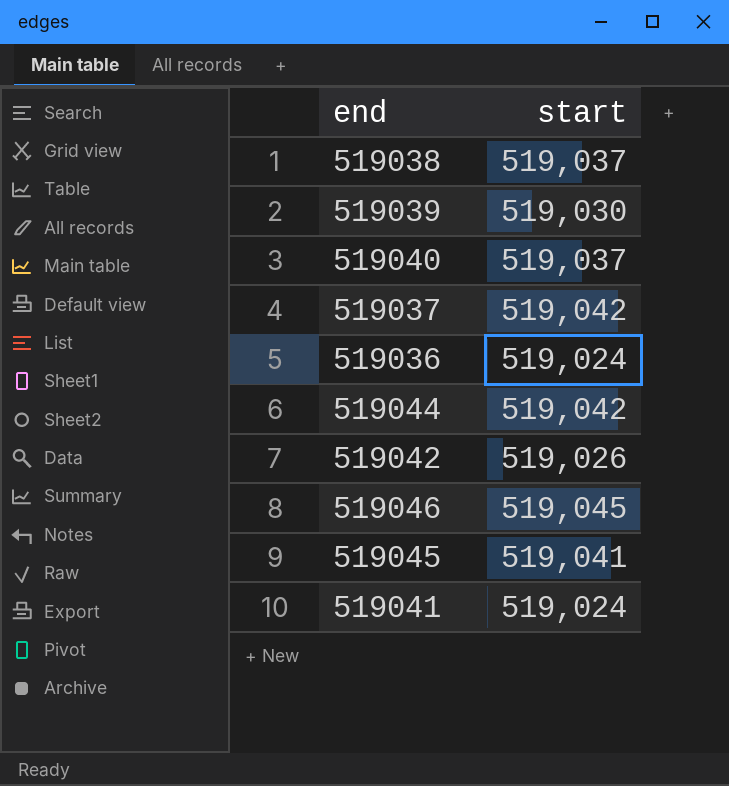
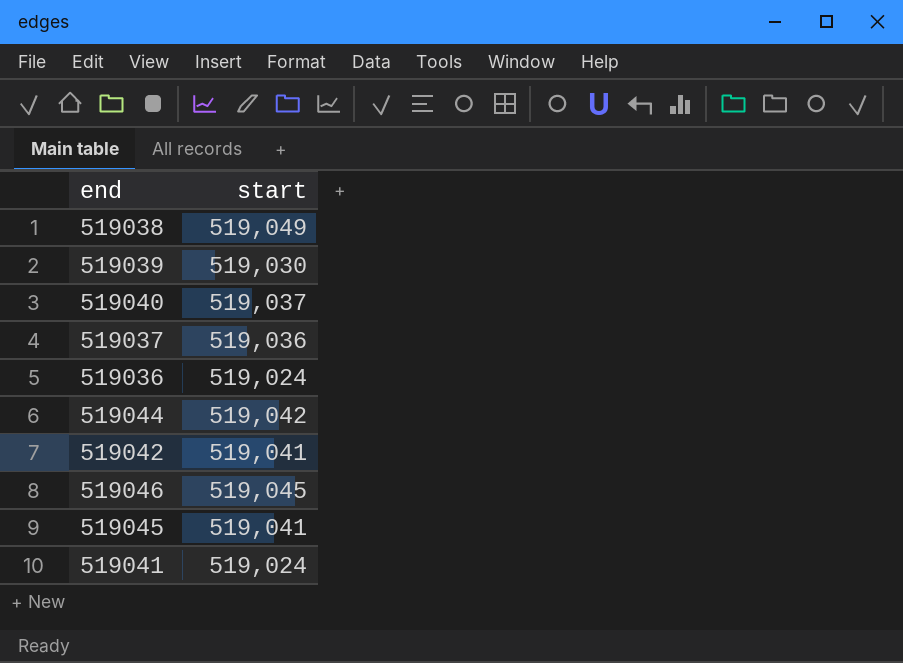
519038 | start: 519,037 -> 519,049
519037 | start: 519,042 -> 519,036
519042 | start: 519,026 -> 519,041

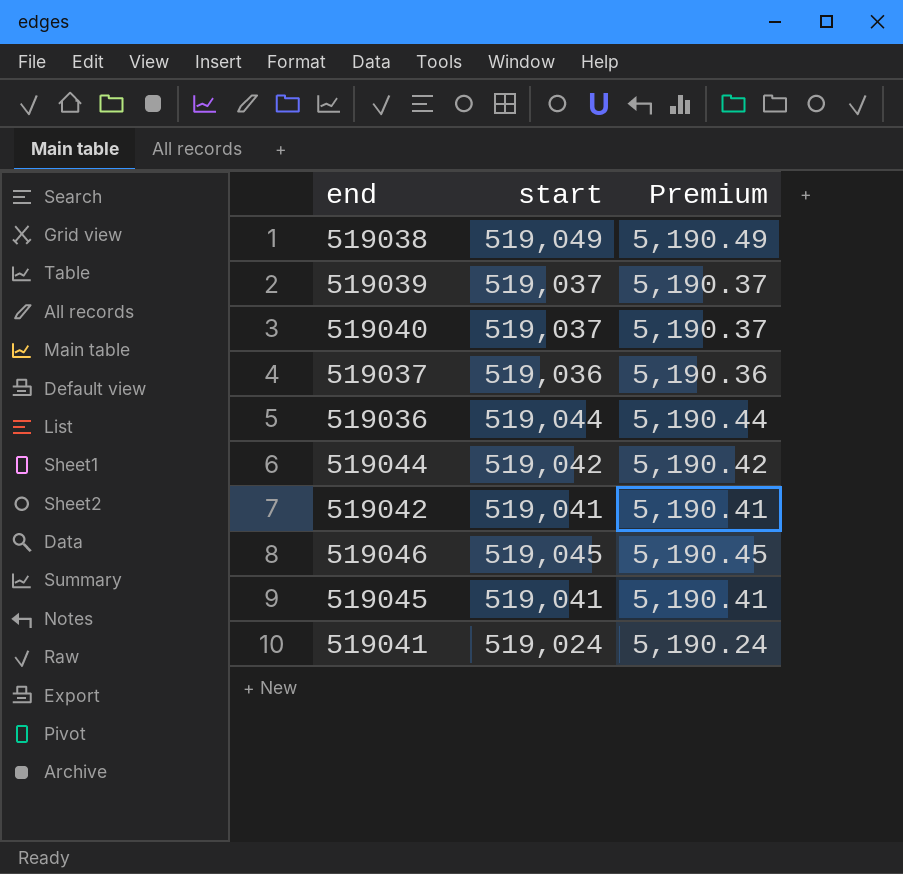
column Premium | formula: none -> [start] * 0.01
519039 | start: 519,030 -> 519,037
519036 | start: 519,024 -> 519,044

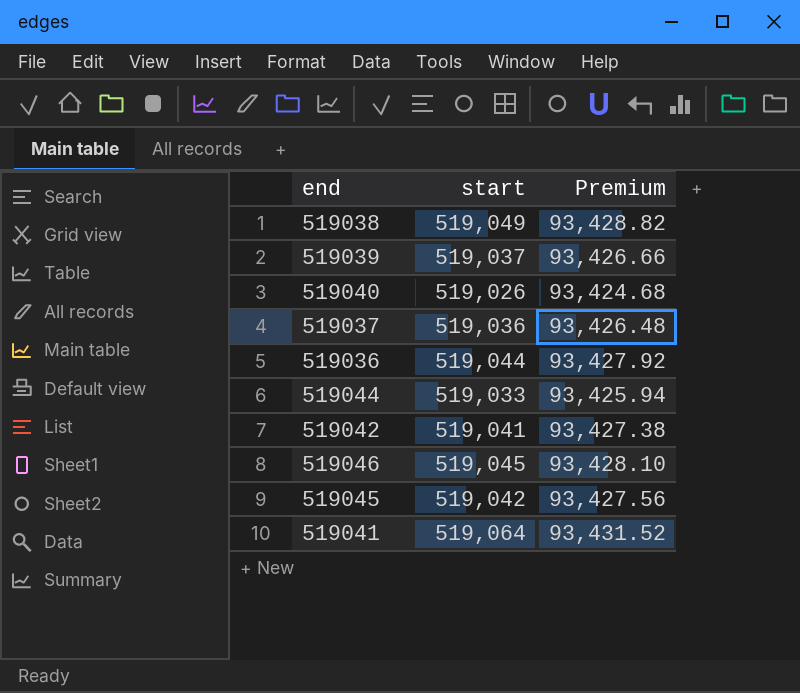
column Premium | formula: [start] * 0.01 -> [start] * 0.18
519040 | start: 519,037 -> 519,026
519044 | start: 519,042 -> 519,033
519045 | start: 519,041 -> 519,042
519041 | start: 519,024 -> 519,064

